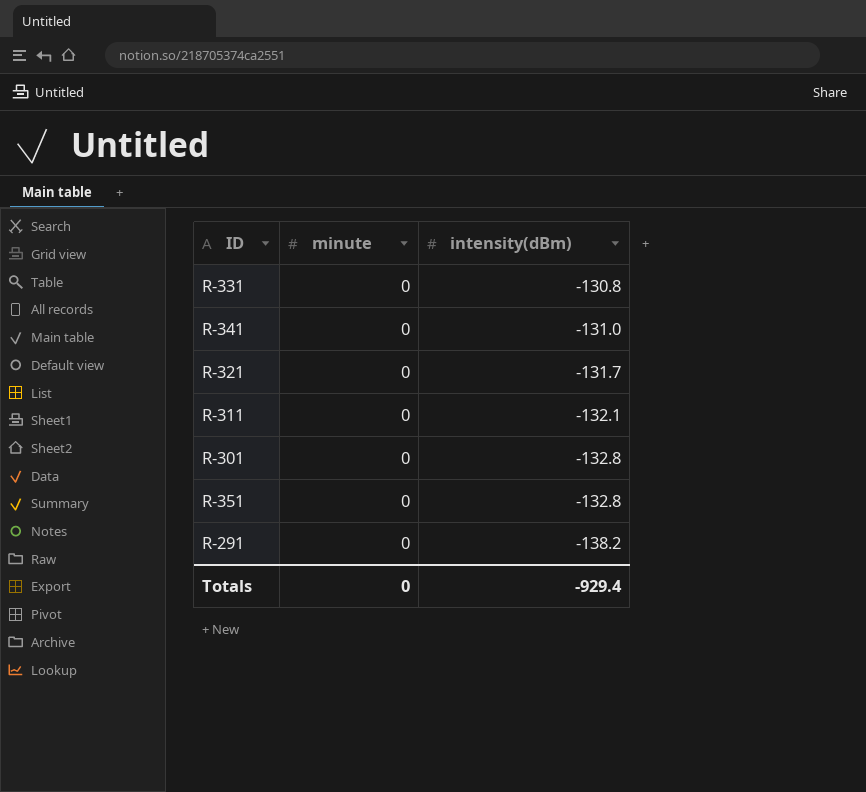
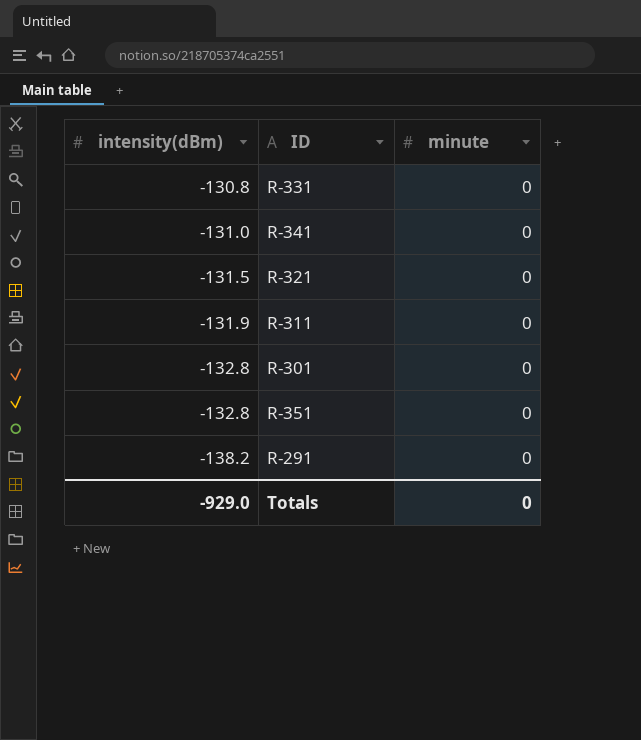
column intensity(dBm) | position: 3 -> 1
R-321 | intensity(dBm): -131.7 -> -131.5
R-311 | intensity(dBm): -132.1 -> -131.9
Totals | intensity(dBm): -929.4 -> -929.0

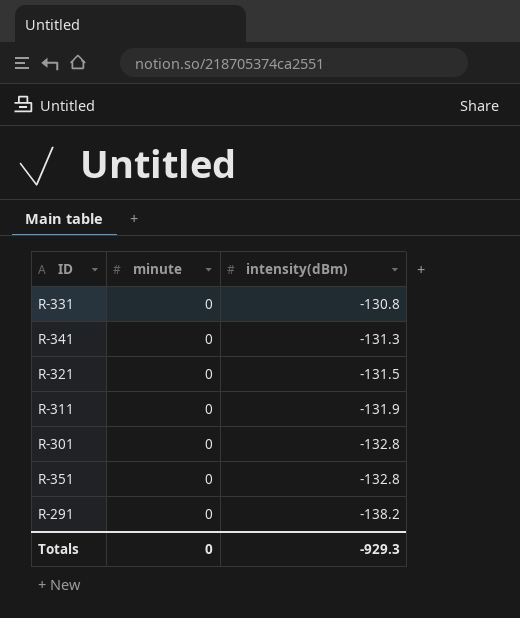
column intensity(dBm) | position: 1 -> 3
R-341 | intensity(dBm): -131.0 -> -131.3
Totals | intensity(dBm): -929.0 -> -929.3

